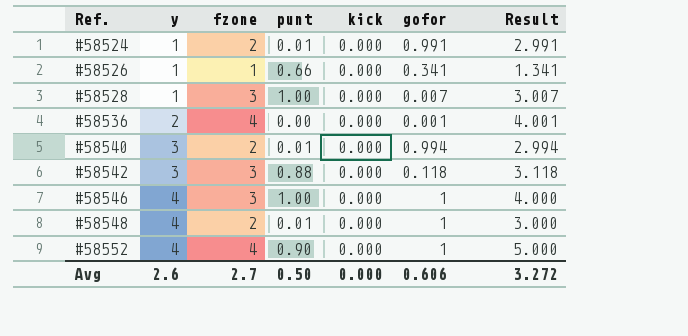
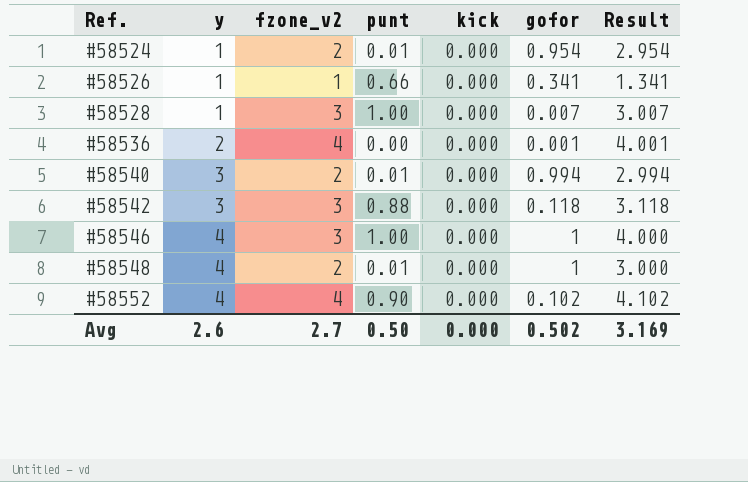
column name: fzone -> fzone_v2
#58524 | gofor: 0.991 -> 0.954
#58524 | Result: 2.991 -> 2.954
#58552 | gofor: 1 -> 0.102
#58552 | Result: 5.000 -> 4.102
Avg | gofor: 0.606 -> 0.502
Avg | Result: 3.272 -> 3.169

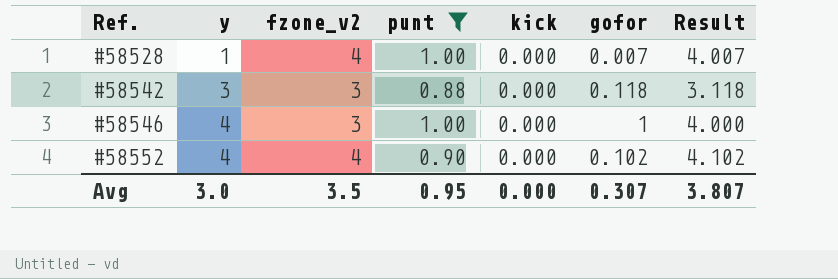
filter: none -> punt >= 0.88
#58528 | fzone_v2: 3 -> 4
#58528 | Result: 3.007 -> 4.007
Avg | y: 2.6 -> 3.0
Avg | fzone_v2: 2.7 -> 3.5
Avg | punt: 0.50 -> 0.95
Avg | gofor: 0.502 -> 0.307
Avg | Result: 3.169 -> 3.807

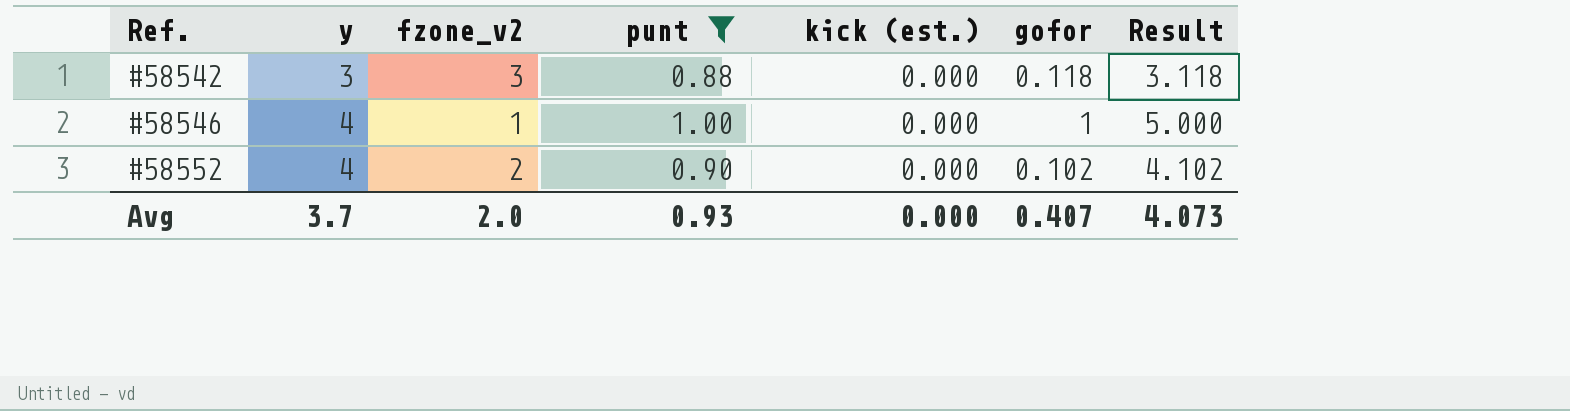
column name: kick -> kick (est.)
column Result | formula: [fzone_v2] + [gofor] -> [y] + [gofor]
row #58528: 1 | 4 | 1.00 | 0.000 | 0.007 | 4.007 -> none
#58546 | fzone_v2: 3 -> 1
#58552 | fzone_v2: 4 -> 2
Avg | y: 3.0 -> 3.7
Avg | fzone_v2: 3.5 -> 2.0
Avg | punt: 0.95 -> 0.93
Avg | gofor: 0.307 -> 0.407
Avg | Result: 3.807 -> 4.073

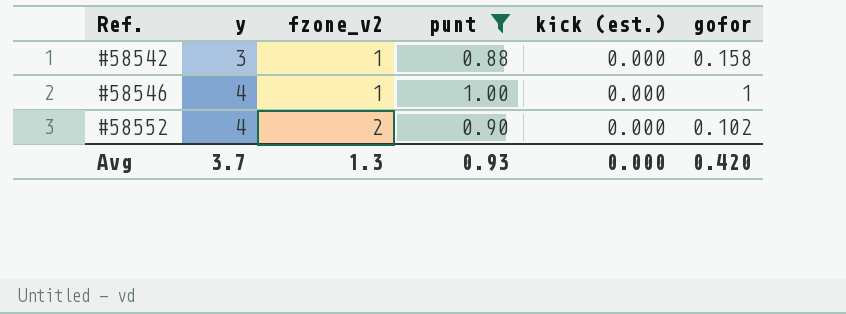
column Result | formula: [y] + [gofor] -> none
#58542 | fzone_v2: 3 -> 1
#58542 | gofor: 0.118 -> 0.158
Avg | fzone_v2: 2.0 -> 1.3
Avg | gofor: 0.407 -> 0.420

